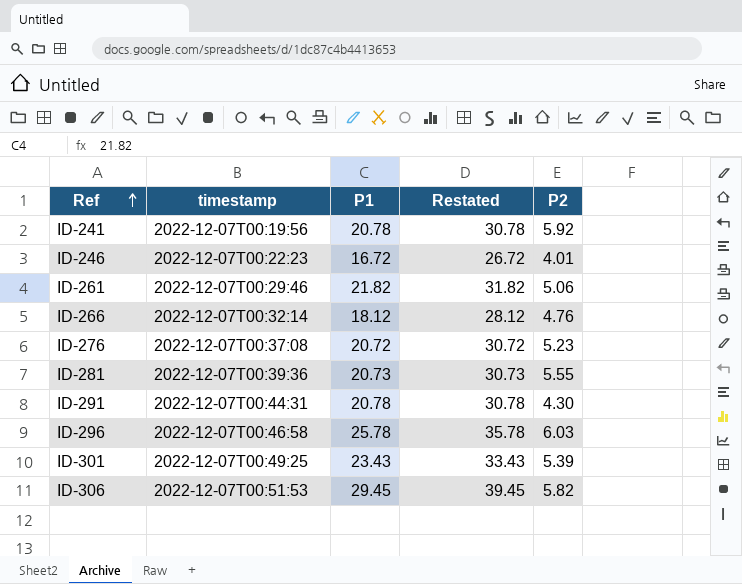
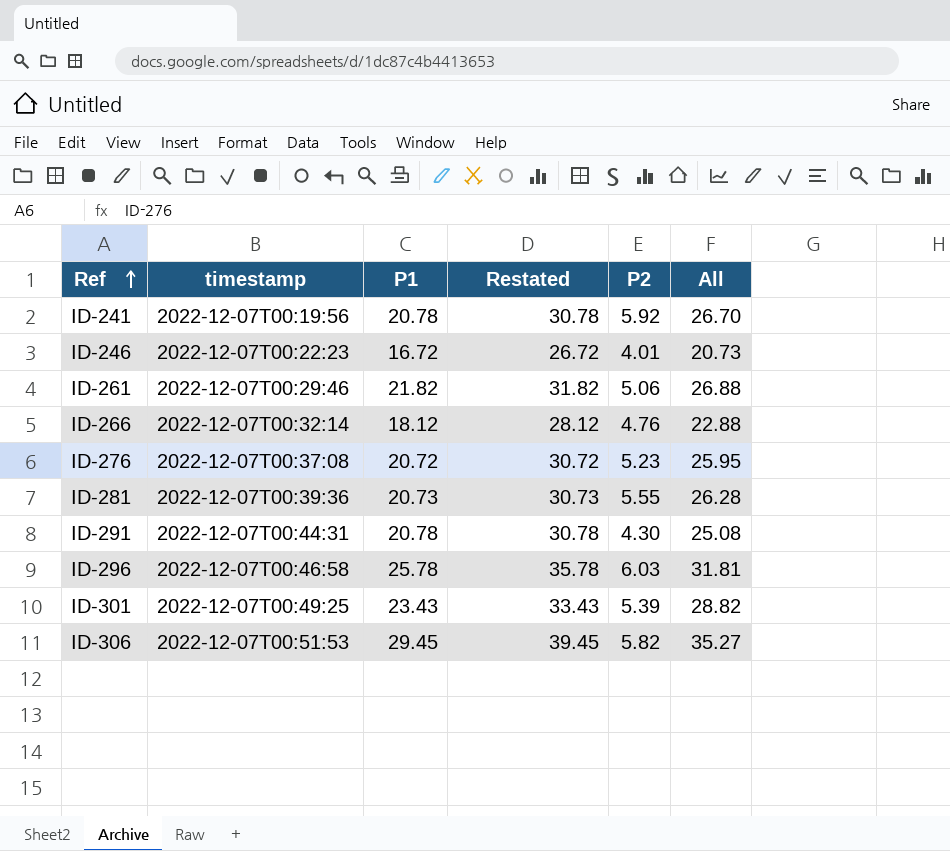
column All | formula: none -> [P1] + [P2]

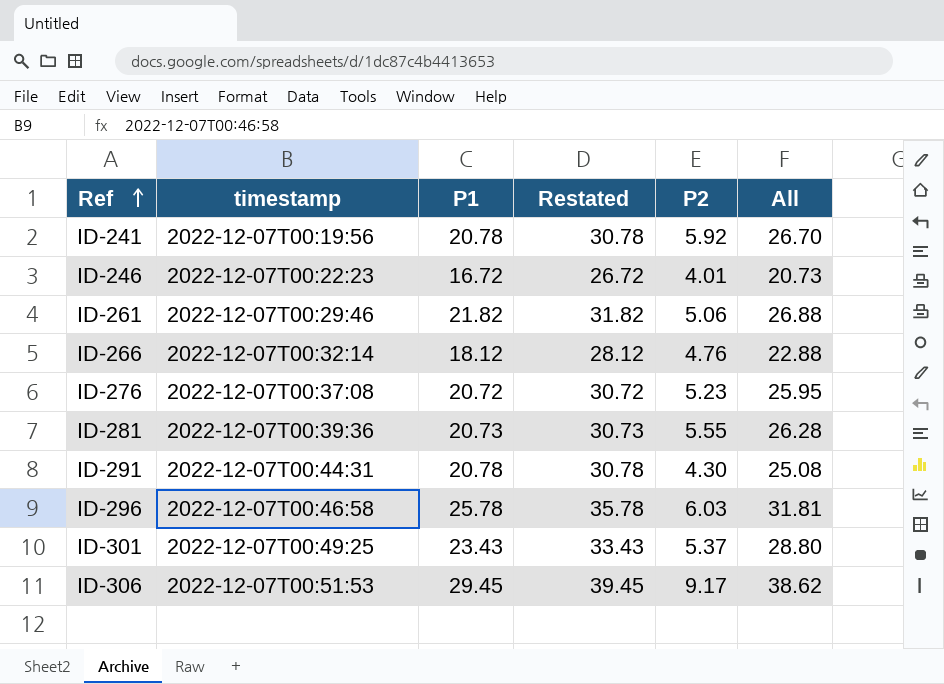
ID-301 | P2: 5.39 -> 5.37
ID-301 | All: 28.82 -> 28.80
ID-306 | P2: 5.82 -> 9.17
ID-306 | All: 35.27 -> 38.62

